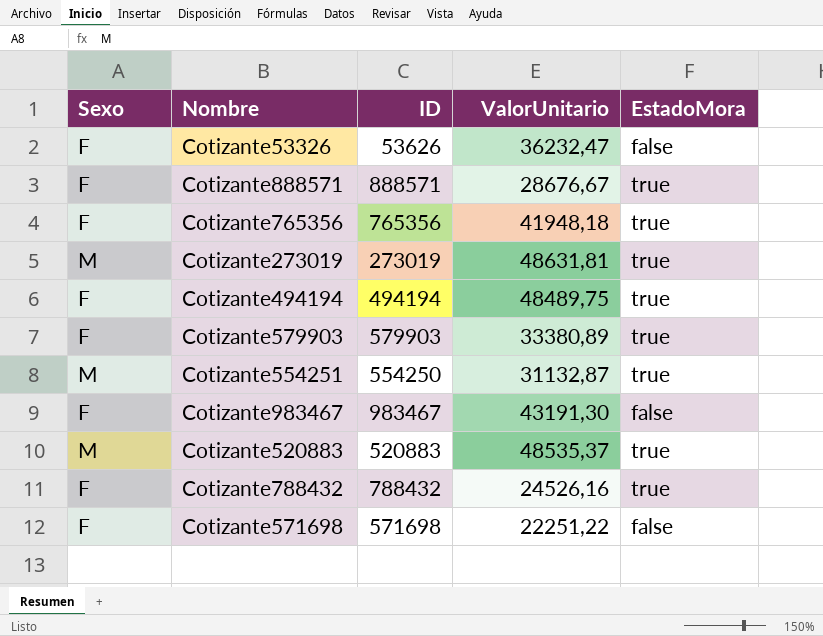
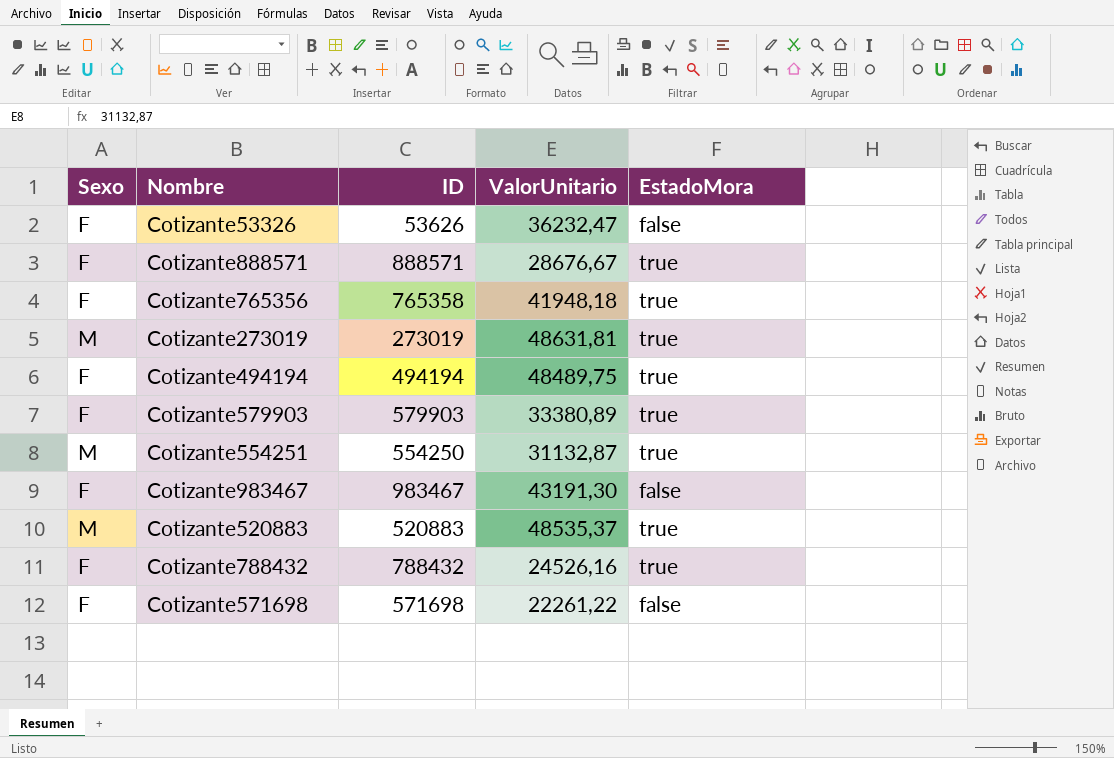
Cotizante765356 | ID: 765356 -> 765358
Cotizante571698 | ValorUnitario: 22251,22 -> 22261,22

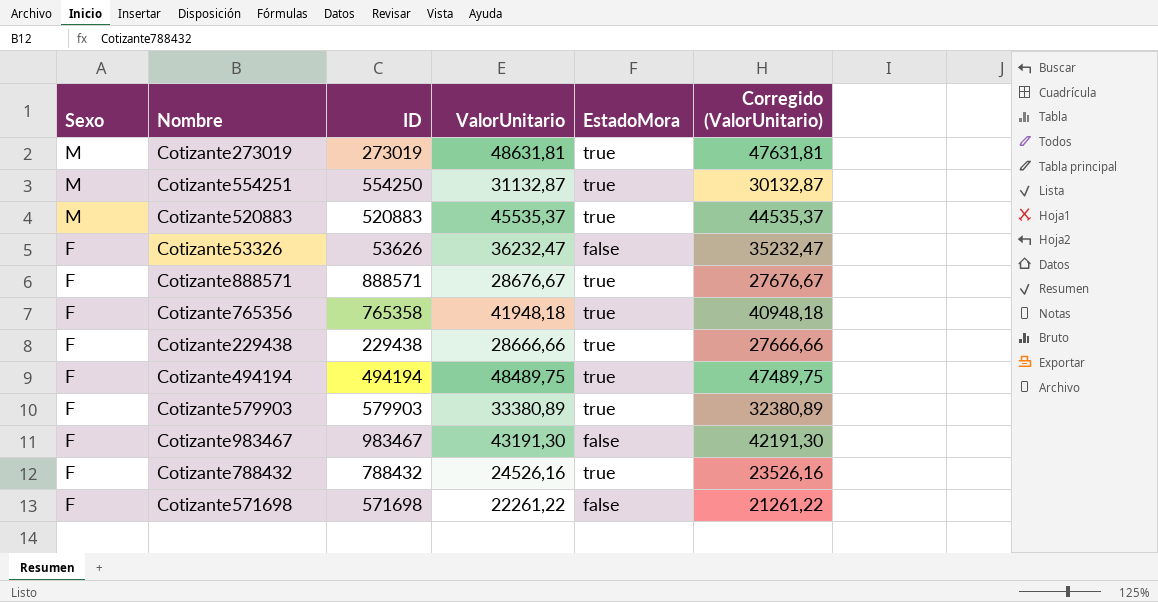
row order: none -> Sexo descending
column Corregido (ValorUnitario) | formula: none -> [ValorUnitario] - 1000
Cotizante520883 | ValorUnitario: 48535,37 -> 45535,37
row Cotizante229438: none -> F | 229438 | 28666,66 | true | 27666,66

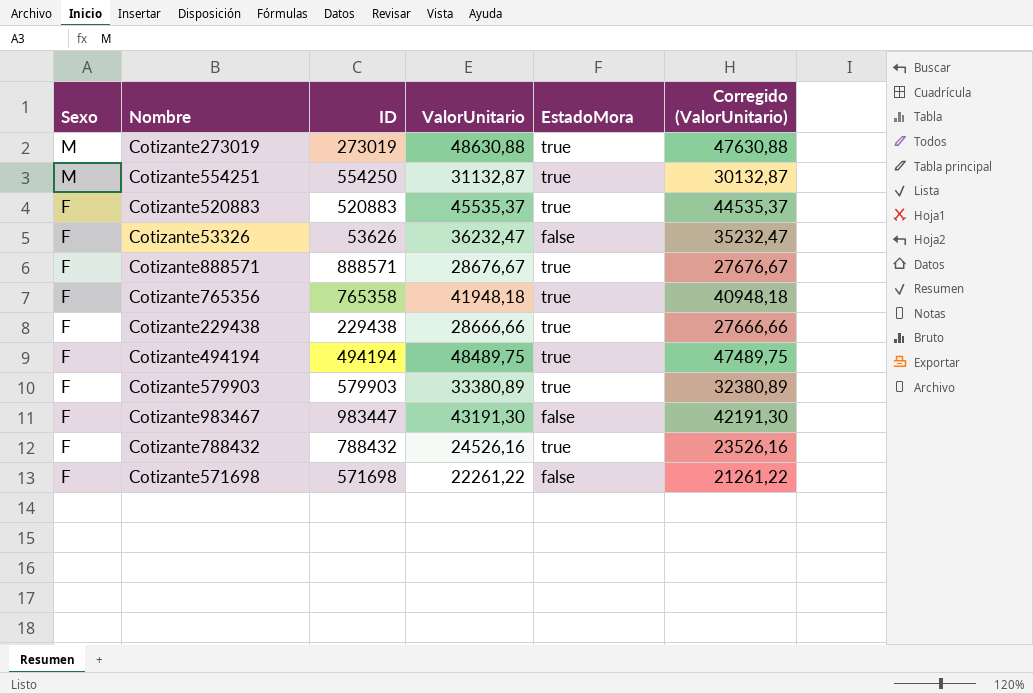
Cotizante273019 | ValorUnitario: 48631,81 -> 48630,88
Cotizante273019 | Corregido (ValorUnitario): 47631,81 -> 47630,88
Cotizante520883 | Sexo: M -> F
Cotizante983467 | ID: 983467 -> 983447

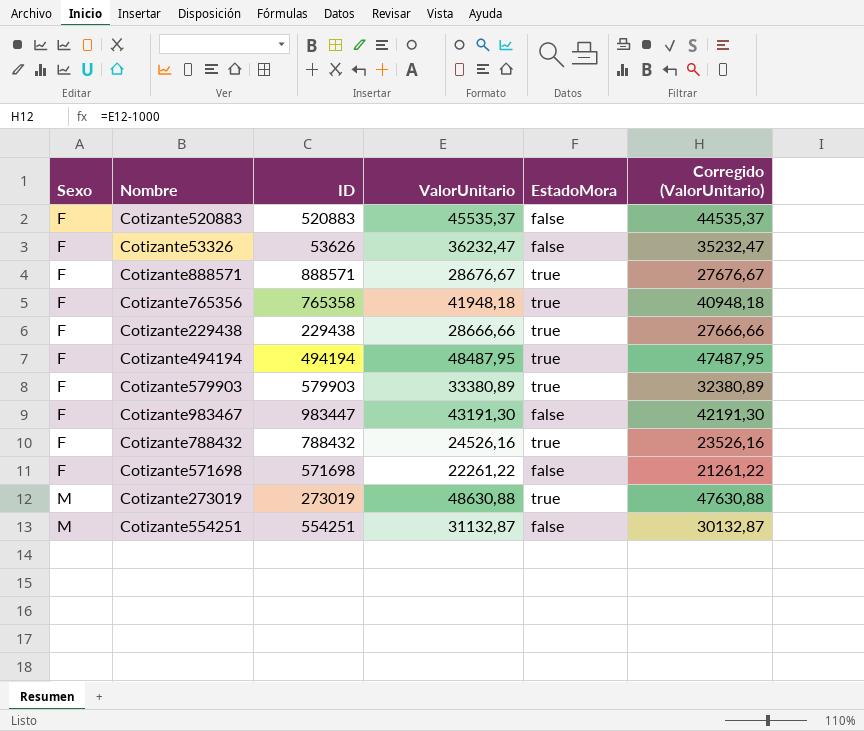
row order: Sexo descending -> Sexo ascending
Cotizante520883 | EstadoMora: true -> false
Cotizante494194 | ValorUnitario: 48489,75 -> 48487,95
Cotizante494194 | Corregido (ValorUnitario): 47489,75 -> 47487,95
Cotizante554251 | ID: 554250 -> 554251
Cotizante554251 | EstadoMora: true -> false

